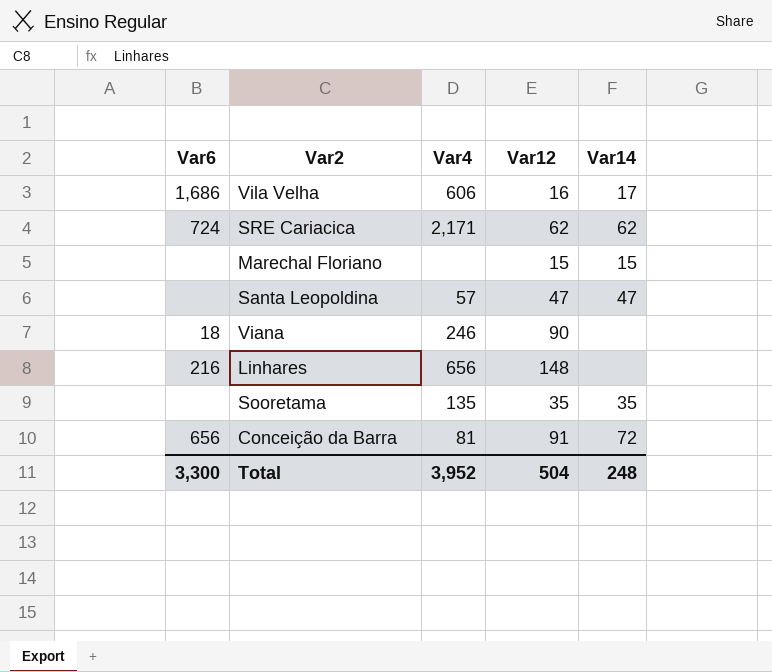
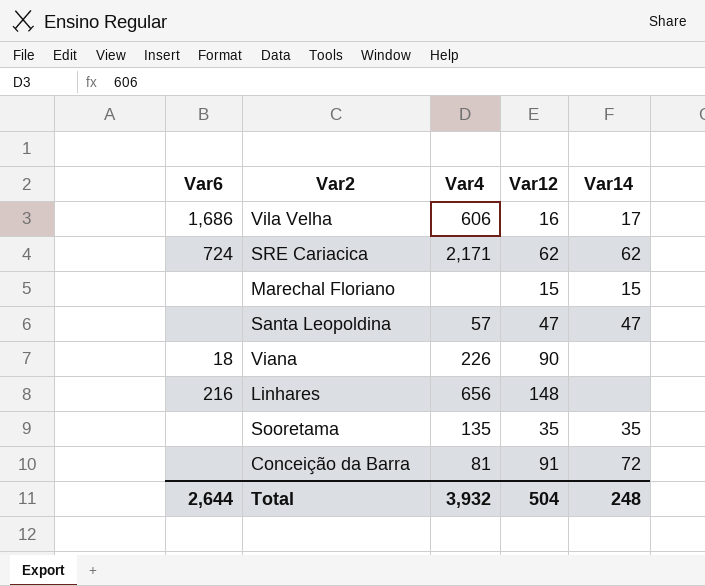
Viana | Var4: 246 -> 226
Conceição da Barra | Var6: 656 -> none
Total | Var6: 3,300 -> 2,644
Total | Var4: 3,952 -> 3,932

